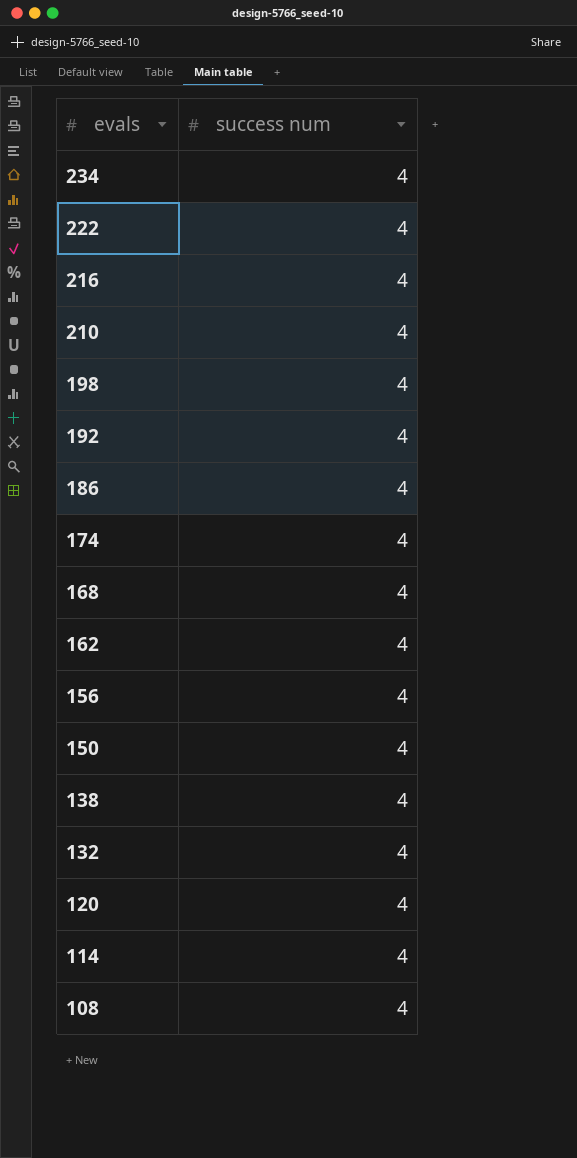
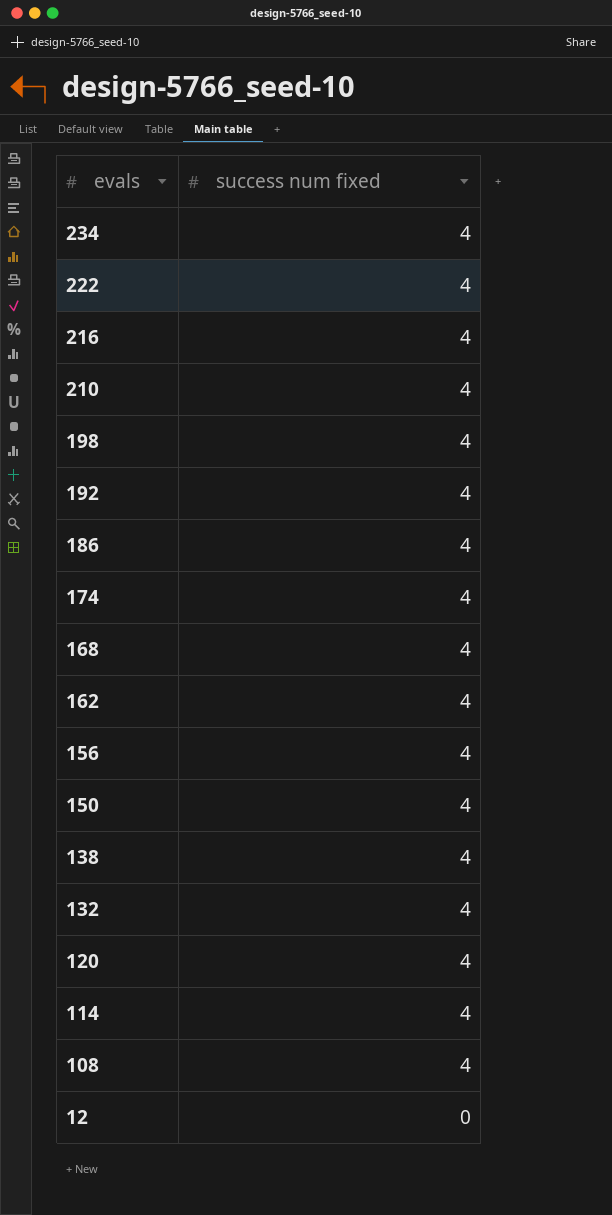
column name: success num -> success num fixed
row 12: none -> 0

